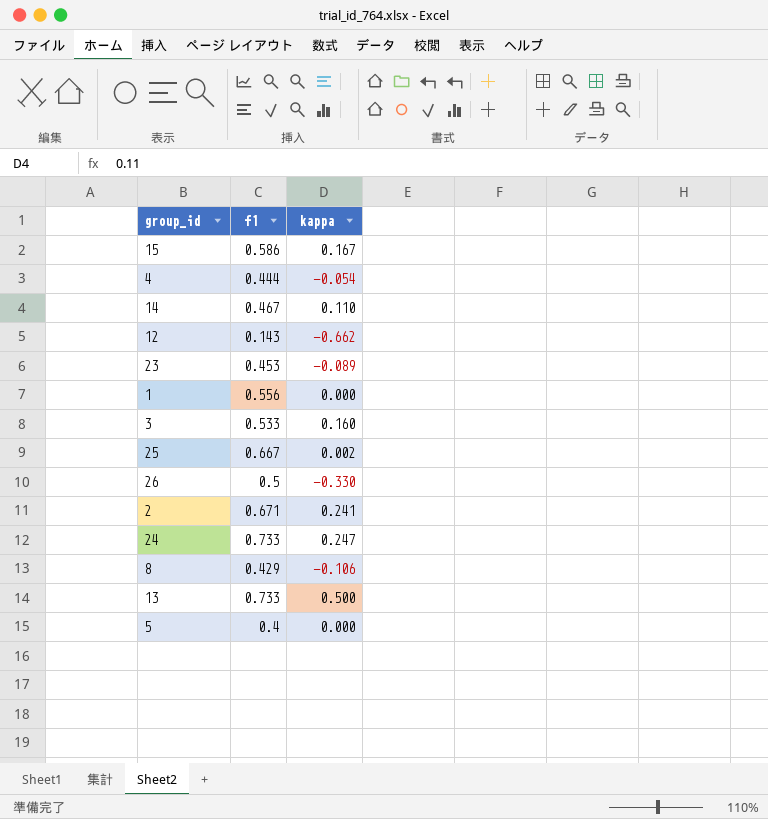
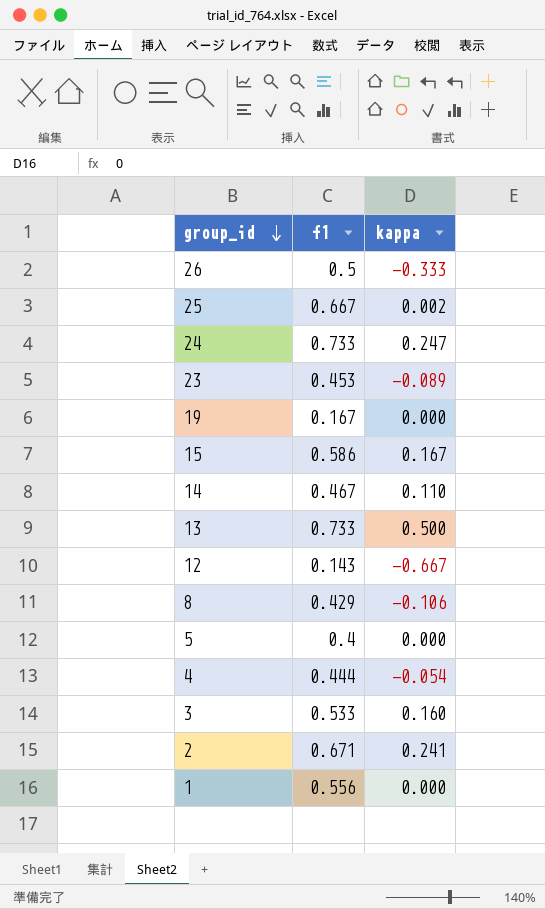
row order: none -> group_id descending
26 | kappa: -0.330 -> -0.333
row 19: none -> 0.167 | 0.000
12 | kappa: -0.662 -> -0.667

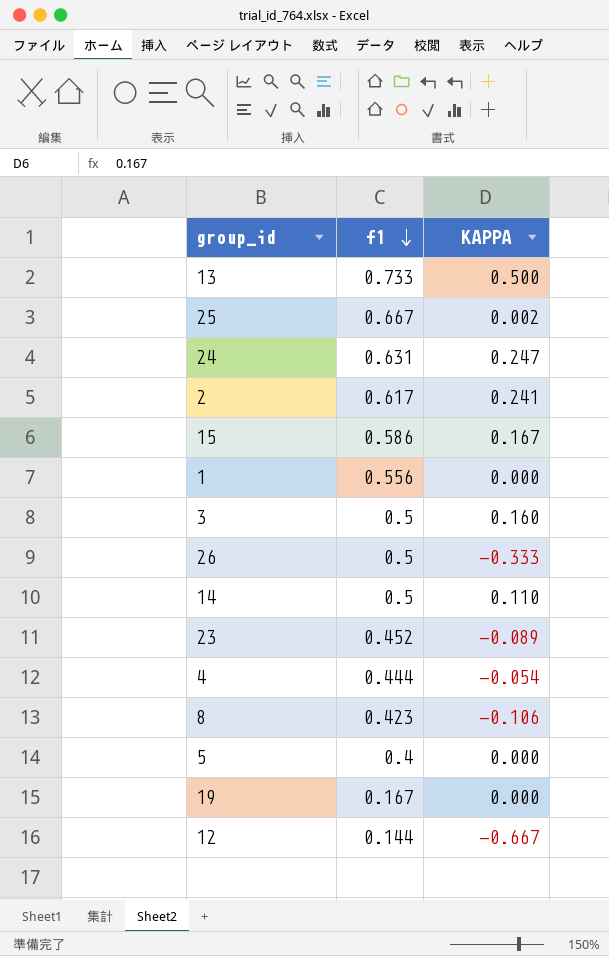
row order: group_id descending -> f1 descending
column name: kappa -> KAPPA
24 | f1: 0.733 -> 0.631
2 | f1: 0.671 -> 0.617
3 | f1: 0.533 -> 0.5
14 | f1: 0.467 -> 0.5
23 | f1: 0.453 -> 0.452
8 | f1: 0.429 -> 0.423
12 | f1: 0.143 -> 0.144

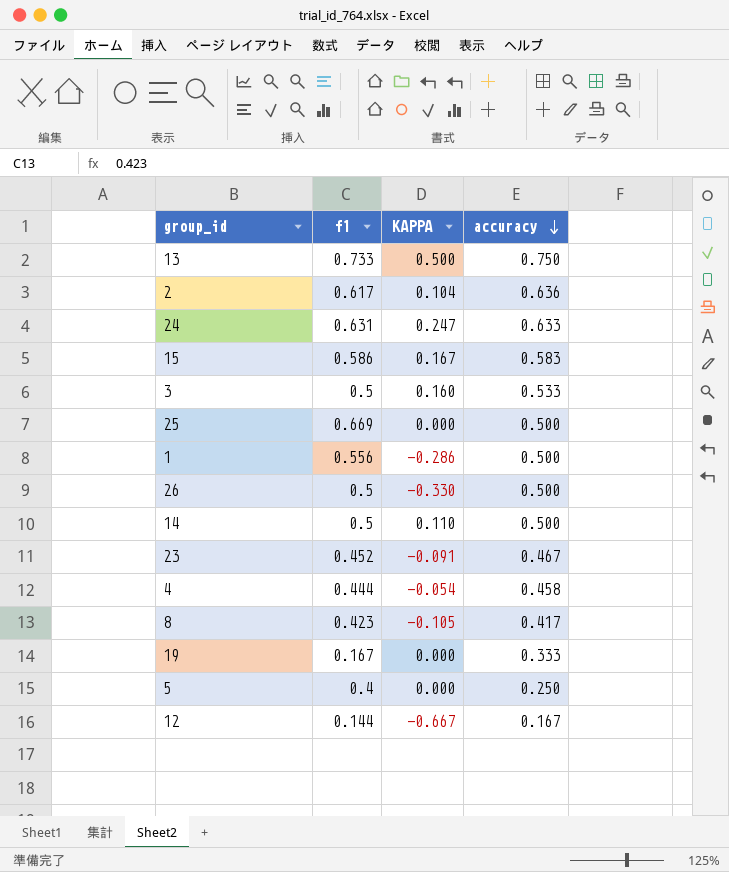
row order: f1 descending -> accuracy descending
column accuracy | position: none -> 4
2 | KAPPA: 0.241 -> 0.104
25 | f1: 0.667 -> 0.669
25 | KAPPA: 0.002 -> 0.000
1 | KAPPA: 0.000 -> -0.286
26 | KAPPA: -0.333 -> -0.330
23 | KAPPA: -0.089 -> -0.091
8 | KAPPA: -0.106 -> -0.105

